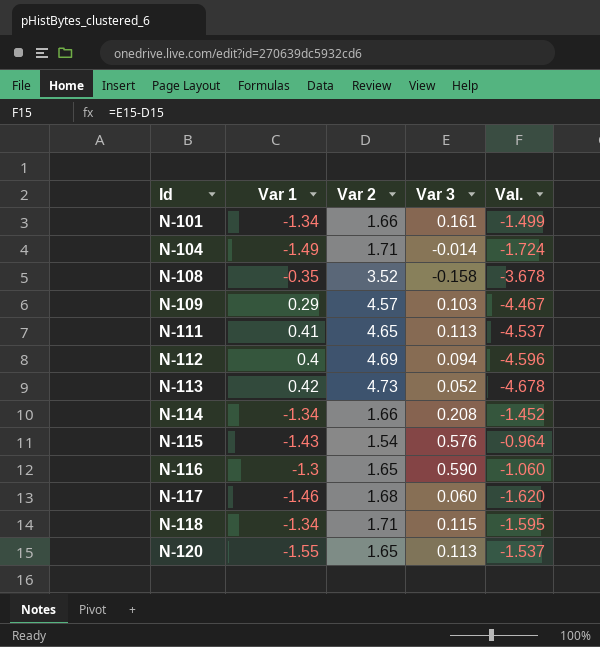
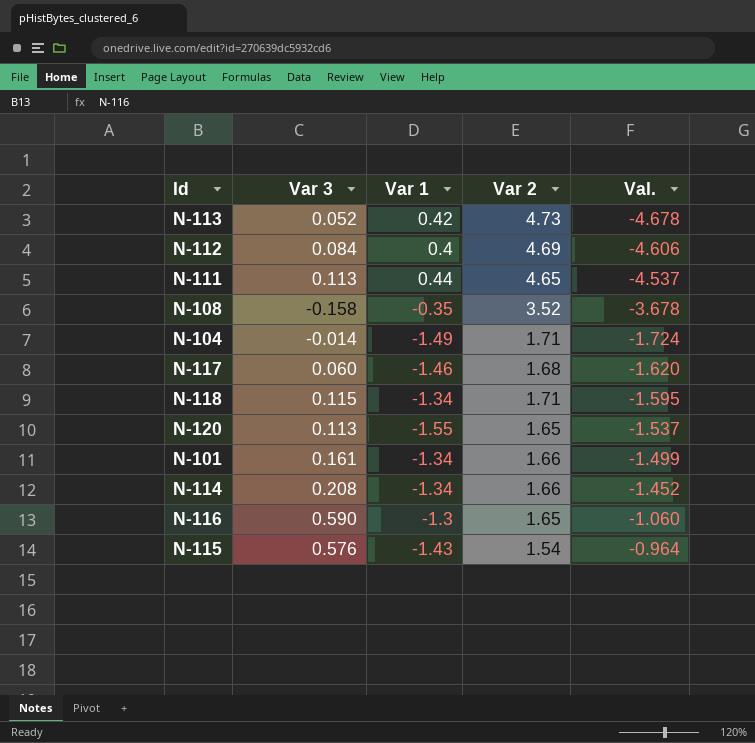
row order: Id ascending -> Val. ascending
column Var 3 | position: 4 -> 2
row N-109: 0.29 | 4.57 | 0.103 | -4.467 -> none
N-112 | Var 3: 0.094 -> 0.084
N-112 | Val.: -4.596 -> -4.606
N-111 | Var 1: 0.41 -> 0.44

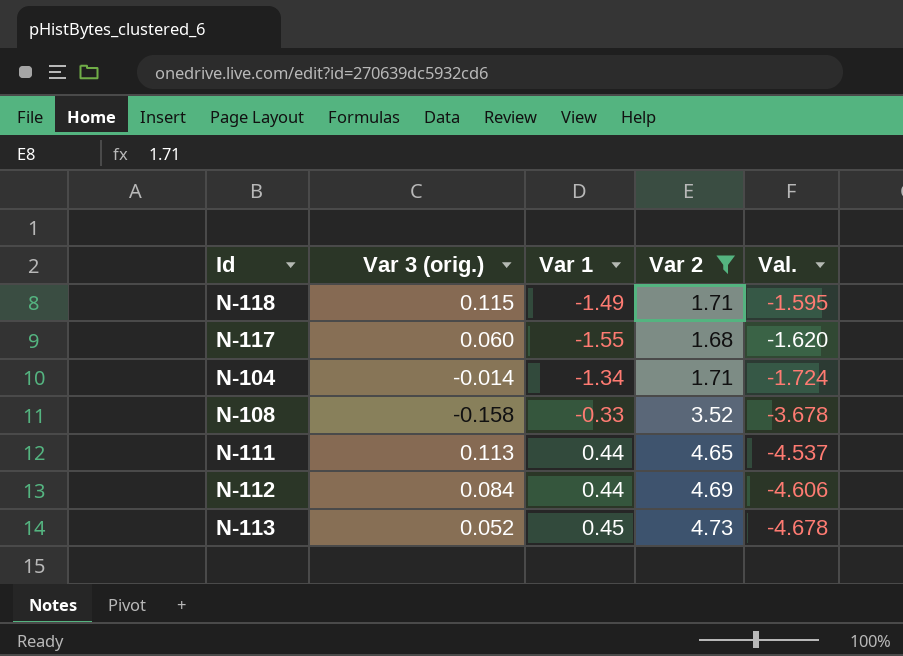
filter: none -> Var 2 >= 1.68
row order: Val. ascending -> Val. descending
column name: Var 3 -> Var 3 (orig.)
N-118 | Var 1: -1.34 -> -1.49
N-117 | Var 1: -1.46 -> -1.55
N-104 | Var 1: -1.49 -> -1.34
N-108 | Var 1: -0.35 -> -0.33
N-112 | Var 1: 0.4 -> 0.44
N-113 | Var 1: 0.42 -> 0.45

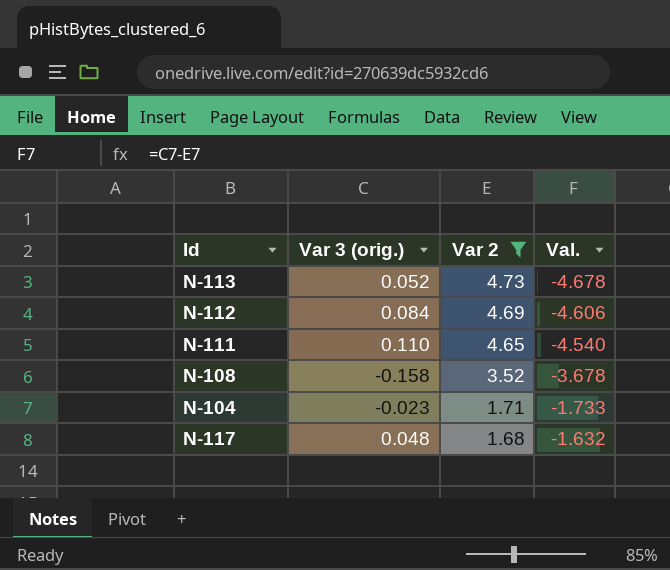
row order: Val. descending -> Var 2 descending
column Var 1 | position: 3 -> none
row N-118: 0.115 | -1.49 | 1.71 | -1.595 -> none
N-111 | Var 3 (orig.): 0.113 -> 0.110
N-111 | Val.: -4.537 -> -4.540
N-104 | Var 3 (orig.): -0.014 -> -0.023
N-104 | Val.: -1.724 -> -1.733
N-117 | Var 3 (orig.): 0.060 -> 0.048
N-117 | Val.: -1.620 -> -1.632

